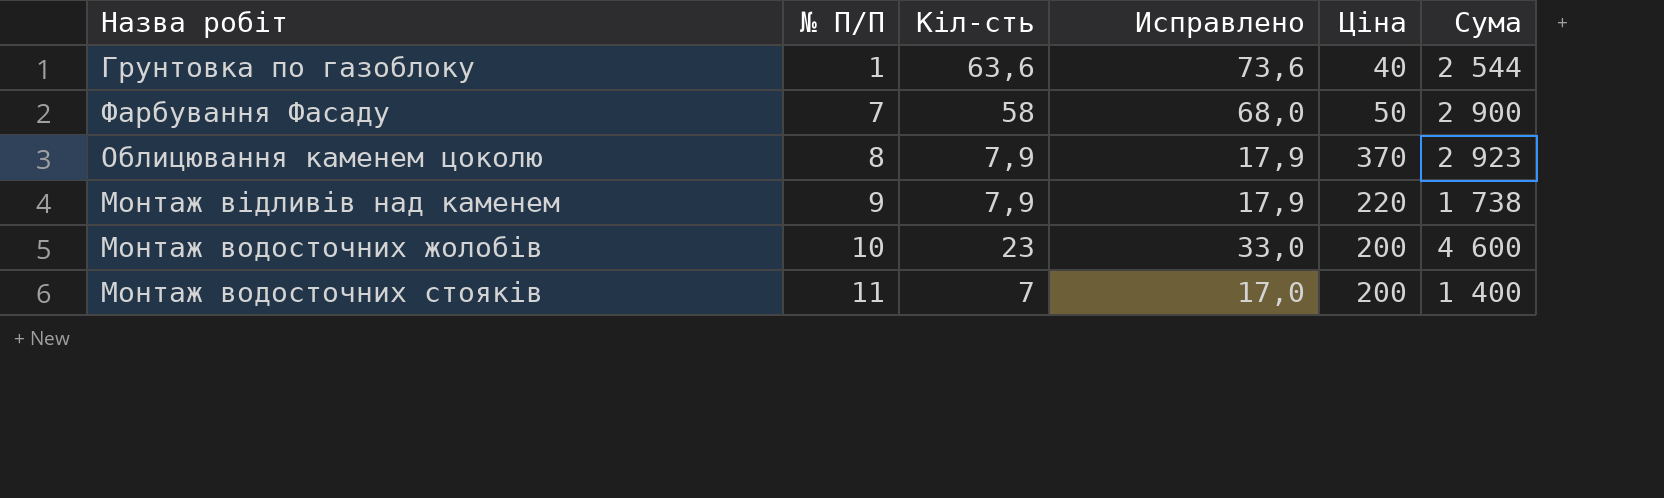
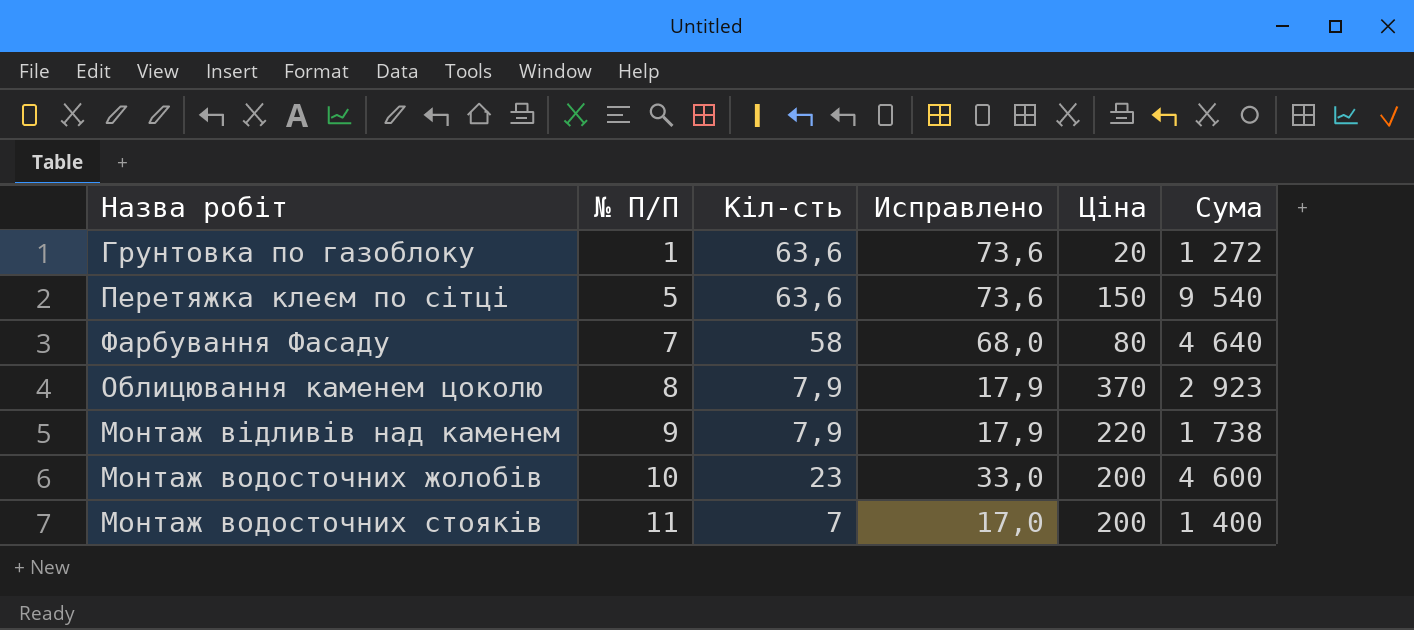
Грунтовка по газоблоку | Ціна: 40 -> 20
Грунтовка по газоблоку | Сума: 2 544 -> 1 272
row Перетяжка клеєм по сітці: none -> 5 | 63,6 | 73,6 | 150 | 9 540
Фарбування Фасаду | Ціна: 50 -> 80
Фарбування Фасаду | Сума: 2 900 -> 4 640

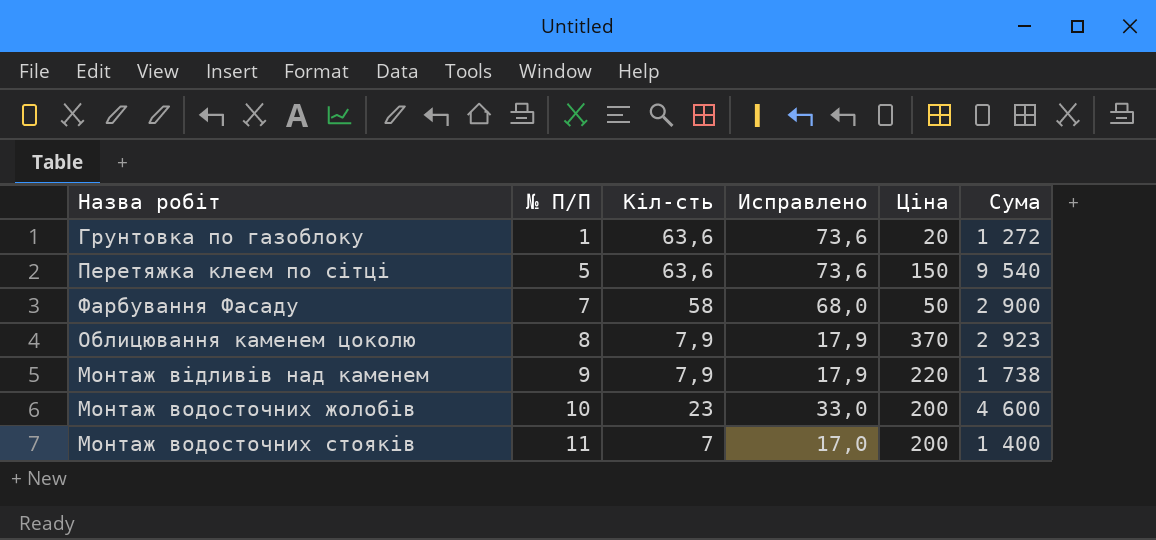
Фарбування Фасаду | Ціна: 80 -> 50
Фарбування Фасаду | Сума: 4 640 -> 2 900

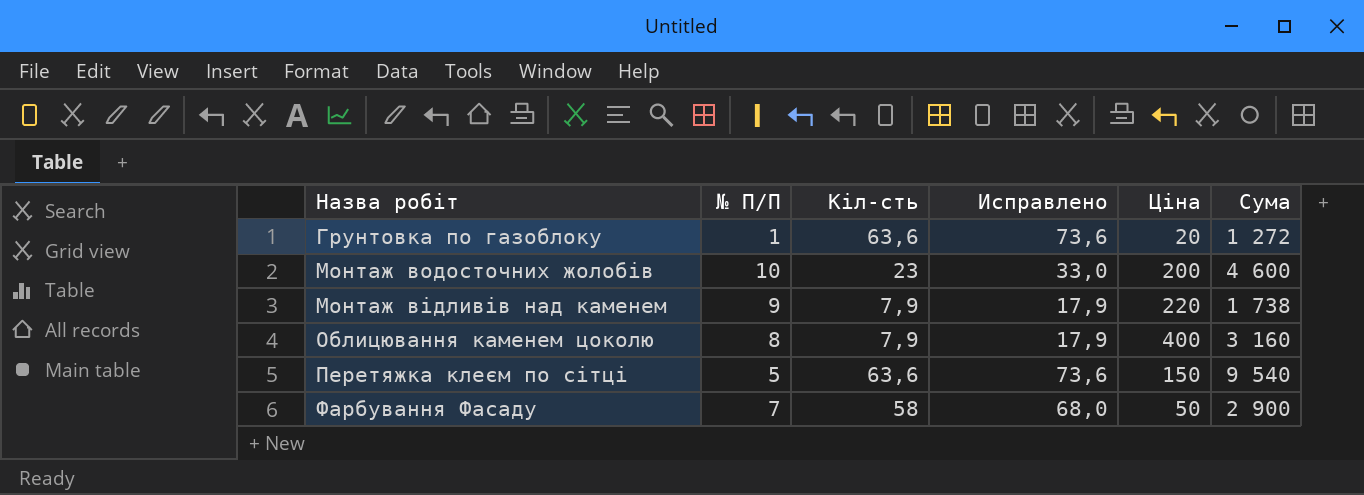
row order: № П/П ascending -> Назва робіт ascending
row Монтаж водосточних стояків: 11 | 7 | 17,0 | 200 | 1 400 -> none
Облицювання каменем цоколю | Ціна: 370 -> 400
Облицювання каменем цоколю | Сума: 2 923 -> 3 160

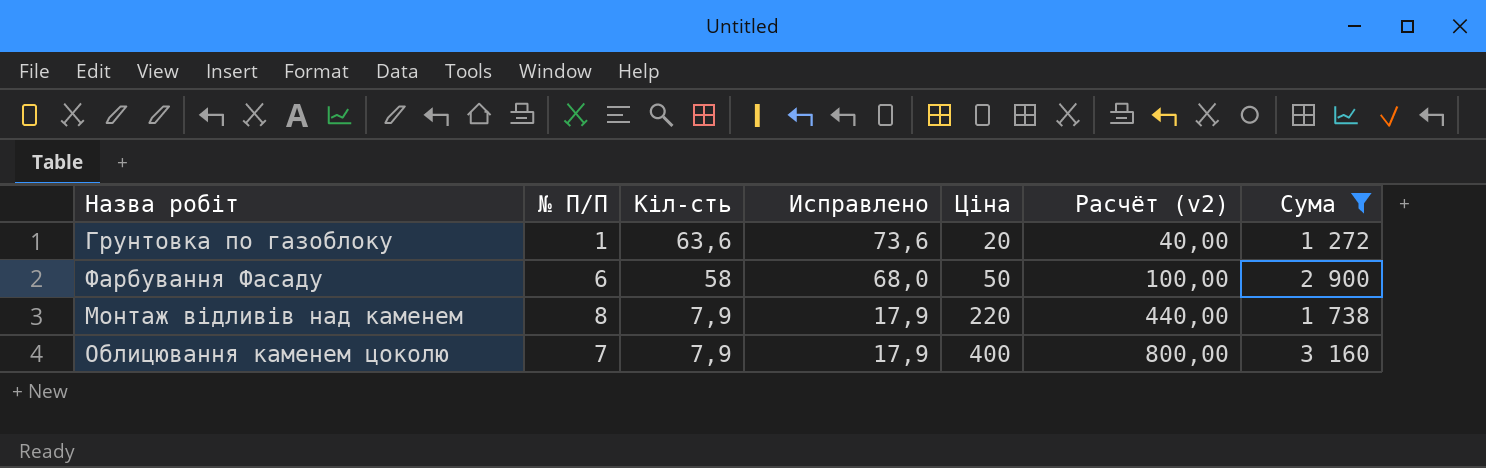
filter: none -> Сума <= 3 160
row order: Назва робіт ascending -> Кіл-сть descending
column Расчёт (v2) | formula: none -> [Ціна] * 2
Фарбування Фасаду | № П/П: 7 -> 6
Монтаж відливів над каменем | № П/П: 9 -> 8
Облицювання каменем цоколю | № П/П: 8 -> 7

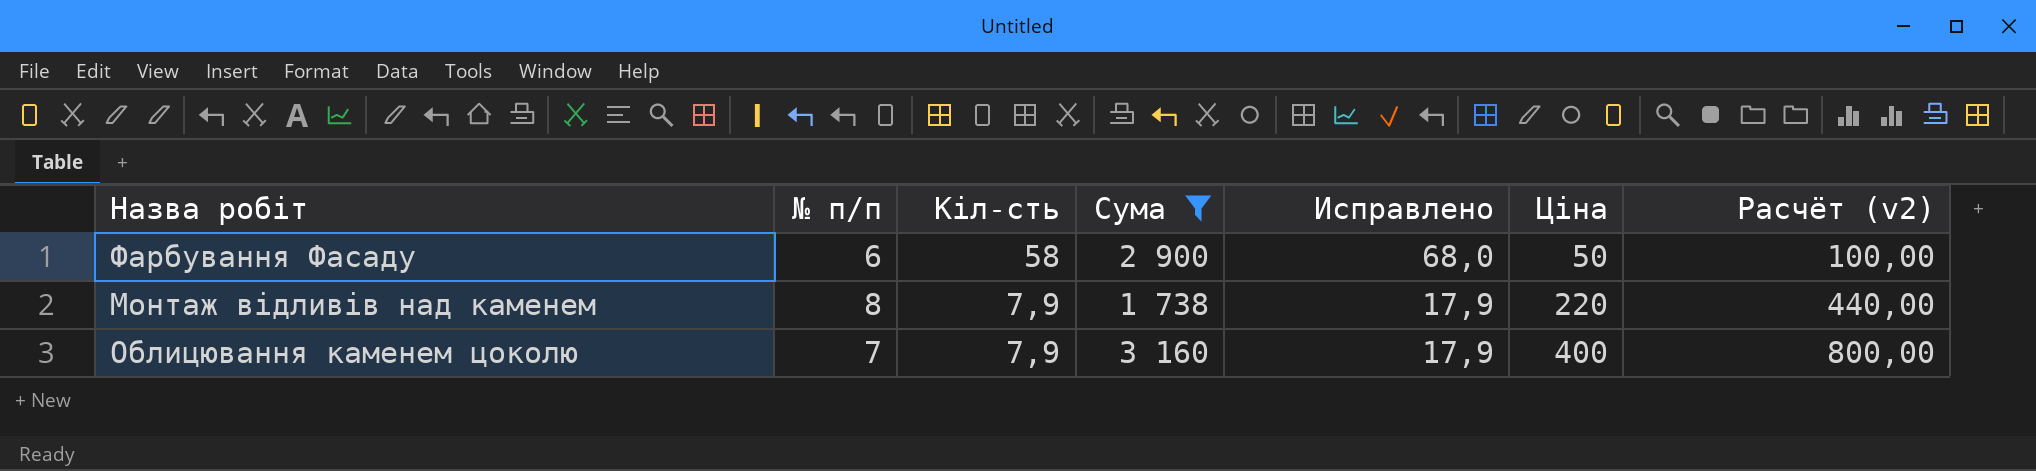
column name: № П/П -> № п/п
column Сума | position: 7 -> 4
row Грунтовка по газоблоку: 1 | 63,6 | 73,6 | 20 | 40,00 | 1 272 -> none

